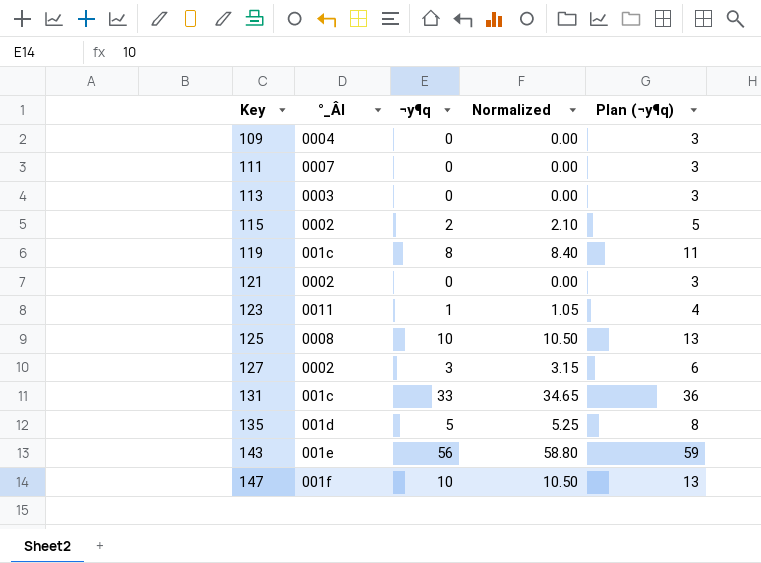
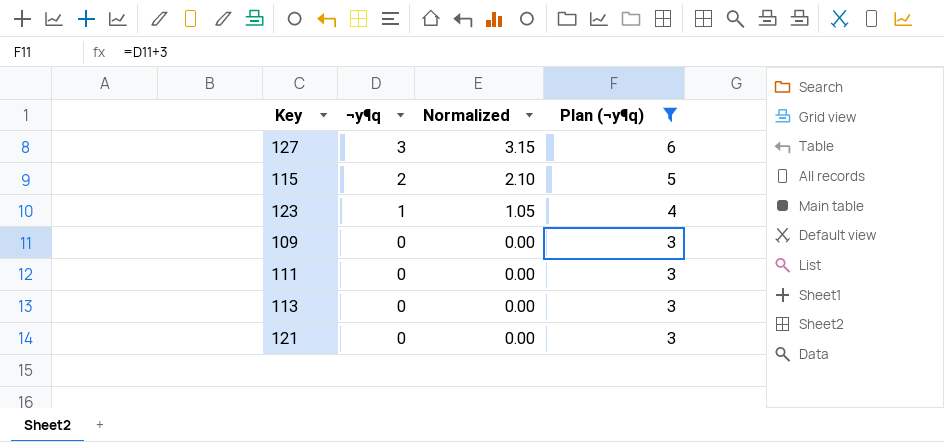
filter: none -> Plan (¬y¶q) <= 6
row order: Key ascending -> ¬y¶q descending
column °_ÂI | position: 2 -> none

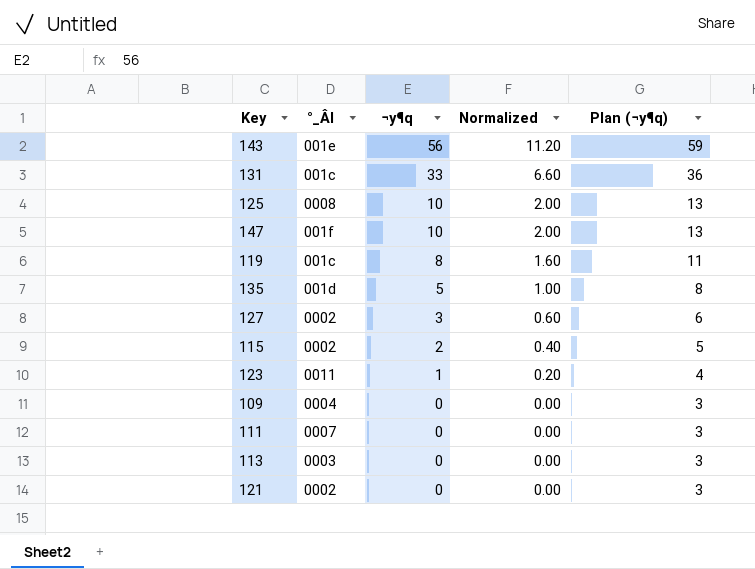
filter: Plan (¬y¶q) <= 6 -> none
column °_ÂI | position: none -> 2
column Normalized | formula: [¬y¶q] * 1.05 -> [¬y¶q] * 0.2

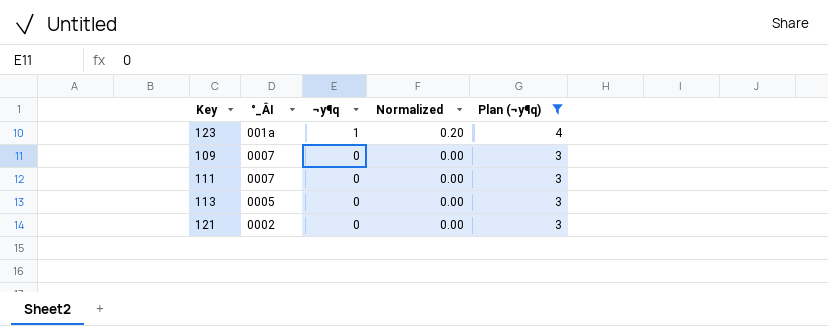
filter: none -> Plan (¬y¶q) <= 4
123 | °_ÂI: 0011 -> 001a
109 | °_ÂI: 0004 -> 0007
113 | °_ÂI: 0003 -> 0005

